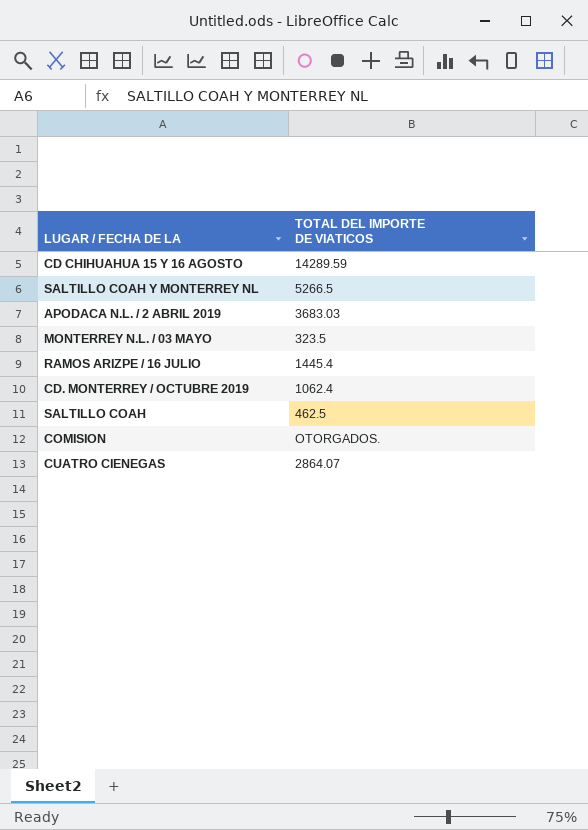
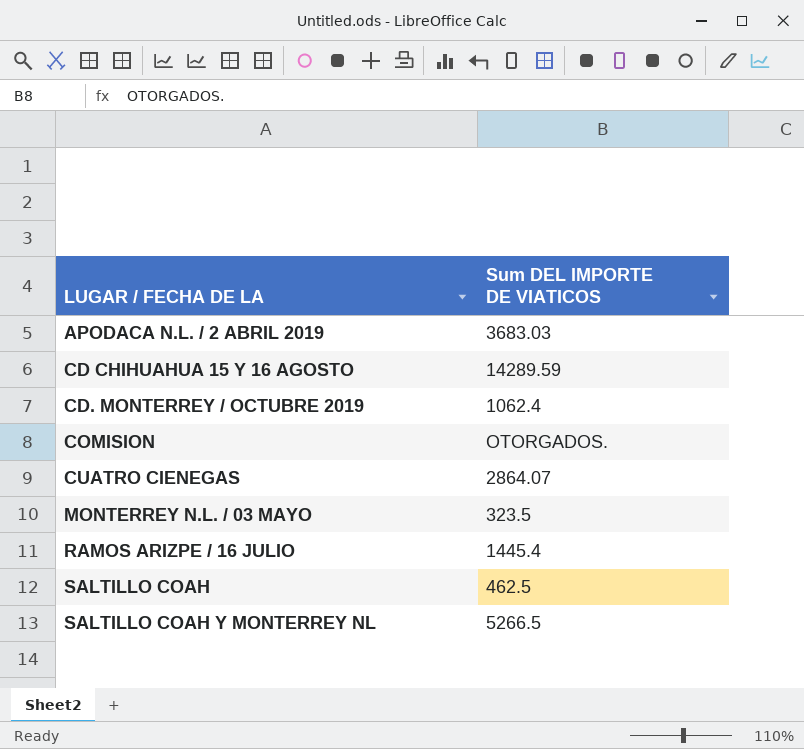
row order: none -> LUGAR / FECHA DE LA ascending
column name: TOTAL DEL IMPORTE DE VIATICOS -> Sum DEL IMPORTE DE VIATICOS

